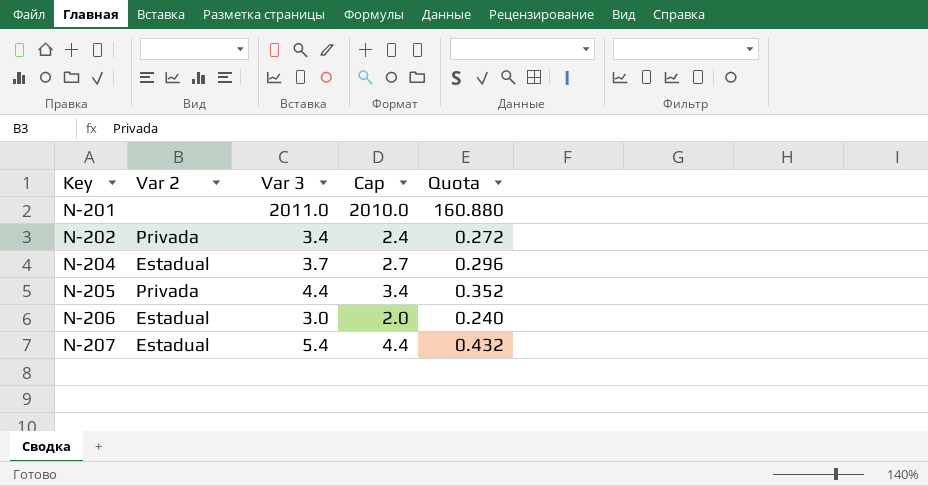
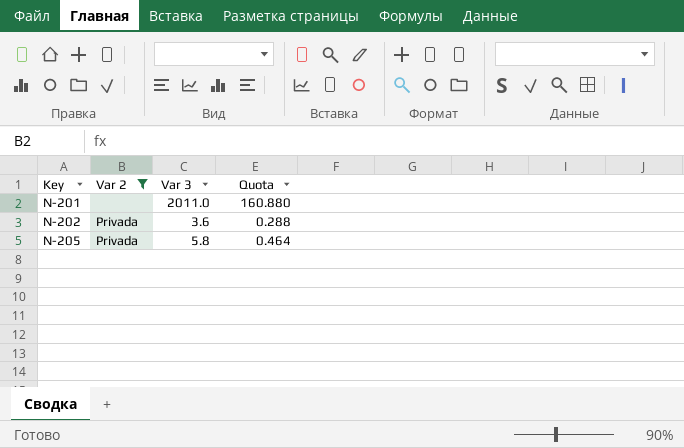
filter: none -> Var 2 != Estadual
column Cap | formula: [Var 3] - 1 -> none
N-202 | Var 3: 3.4 -> 3.6
N-202 | Quota: 0.272 -> 0.288
N-205 | Var 3: 4.4 -> 5.8
N-205 | Quota: 0.352 -> 0.464

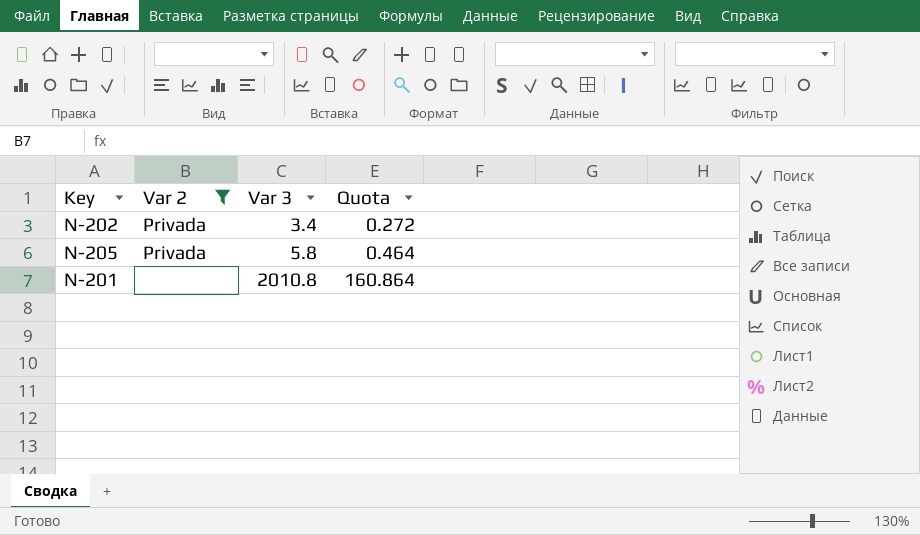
row order: Key ascending -> Var 3 ascending
N-202 | Var 3: 3.6 -> 3.4
N-202 | Quota: 0.288 -> 0.272
N-201 | Var 3: 2011.0 -> 2010.8
N-201 | Quota: 160.880 -> 160.864

